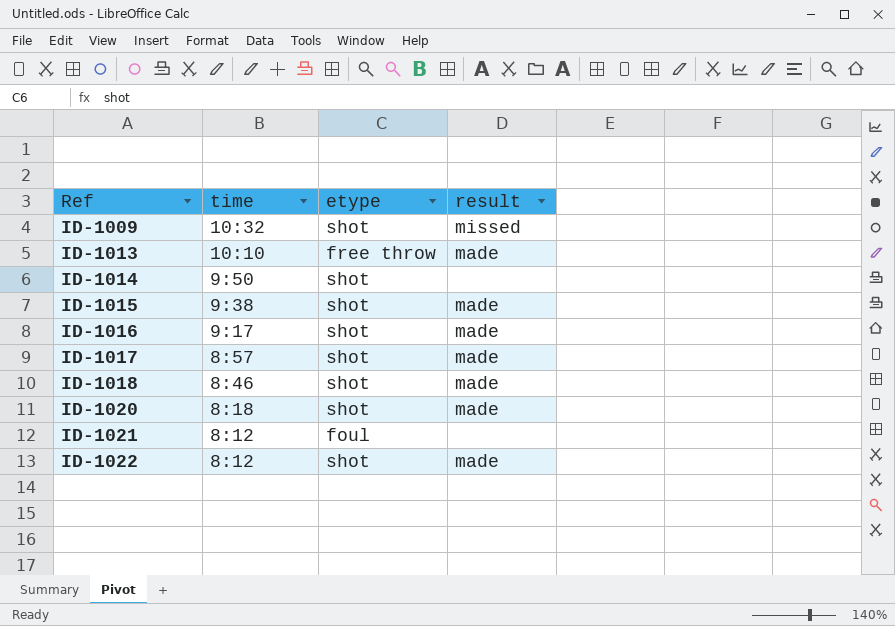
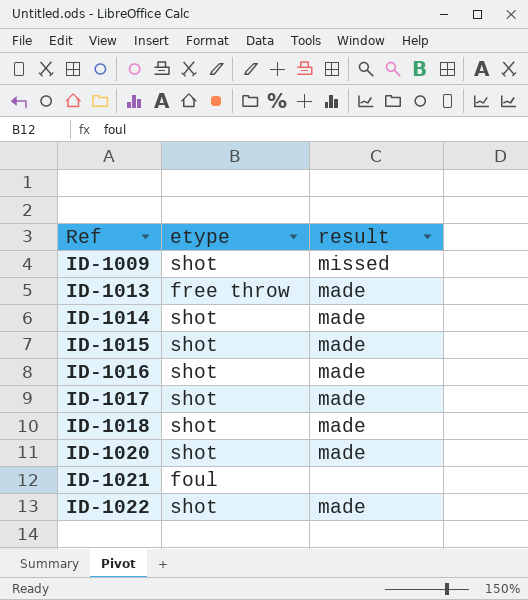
column time | position: 2 -> none
ID-1014 | result: none -> made

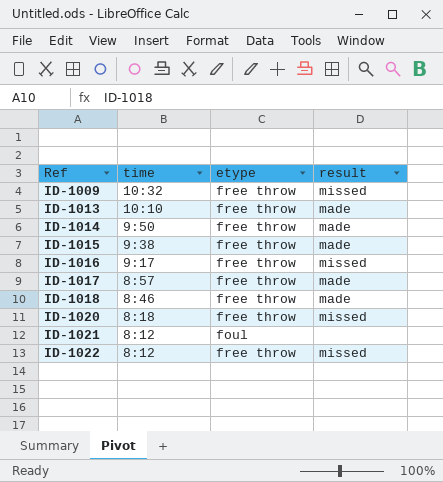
column time | position: none -> 2
ID-1009 | etype: shot -> free throw
ID-1014 | etype: shot -> free throw
ID-1015 | etype: shot -> free throw
ID-1016 | etype: shot -> free throw
ID-1016 | result: made -> missed
ID-1017 | etype: shot -> free throw
ID-1018 | etype: shot -> free throw
ID-1020 | etype: shot -> free throw
ID-1020 | result: made -> missed
ID-1022 | etype: shot -> free throw
ID-1022 | result: made -> missed

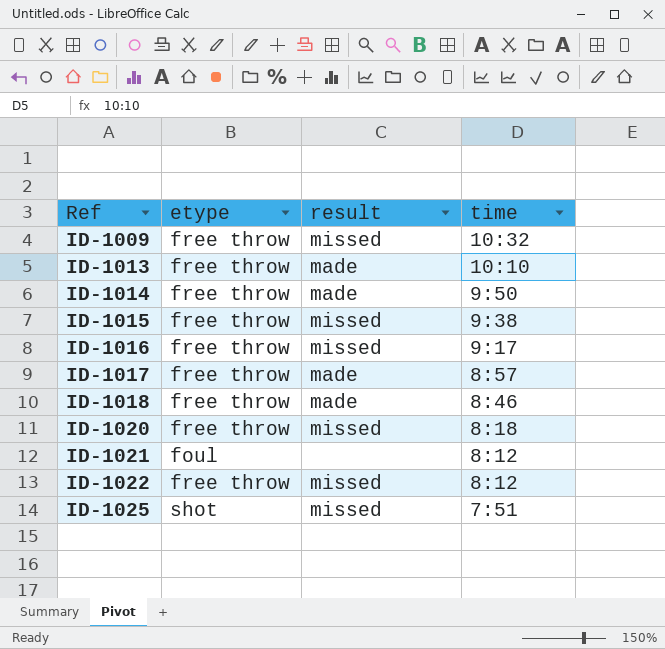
column time | position: 2 -> 4
ID-1015 | result: made -> missed
row ID-1025: none -> shot | missed | 7:51

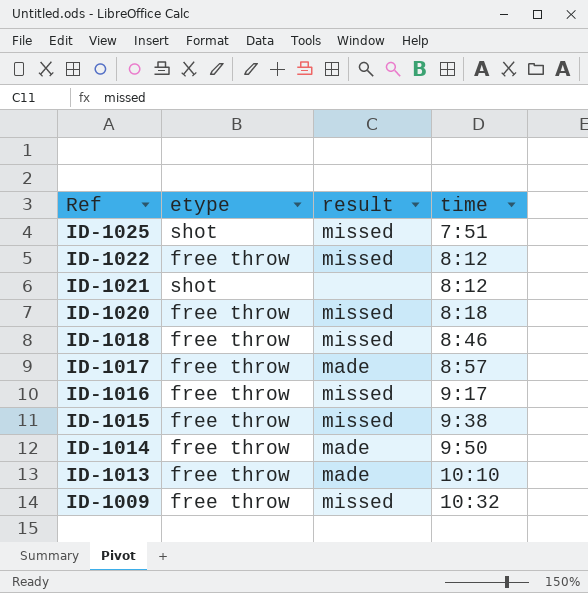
row order: Ref ascending -> Ref descending
ID-1021 | etype: foul -> shot
ID-1018 | result: made -> missed

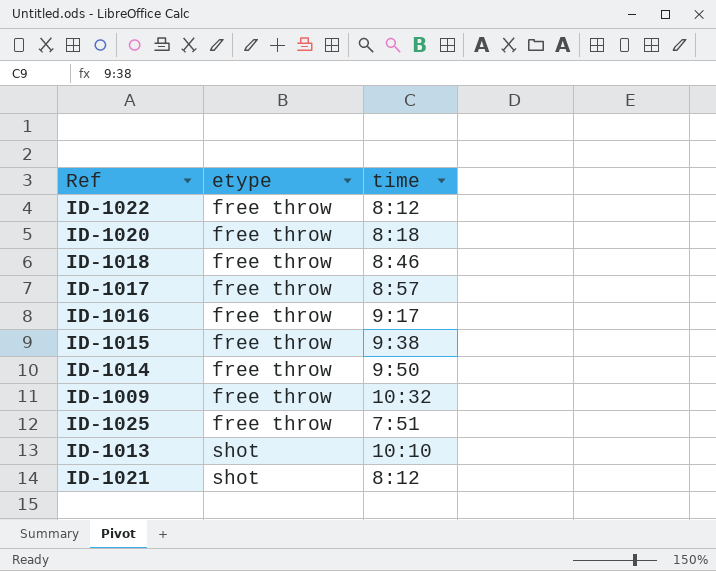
row order: Ref descending -> etype ascending
column result | position: 3 -> none
ID-1025 | etype: shot -> free throw
ID-1013 | etype: free throw -> shot

